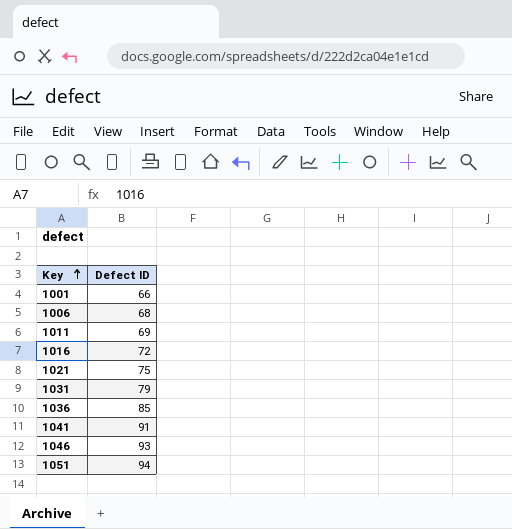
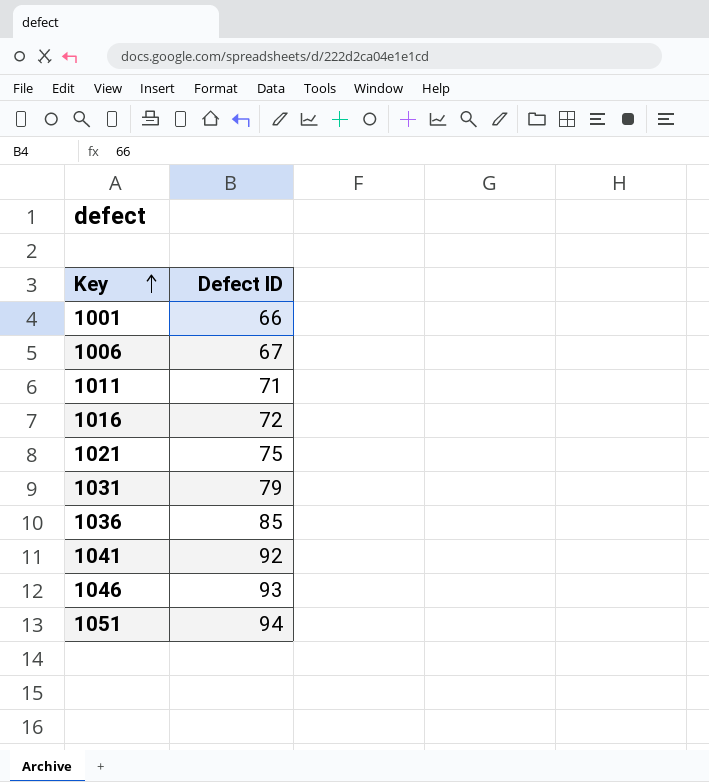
1006 | Defect ID: 68 -> 67
1011 | Defect ID: 69 -> 71
1041 | Defect ID: 91 -> 92

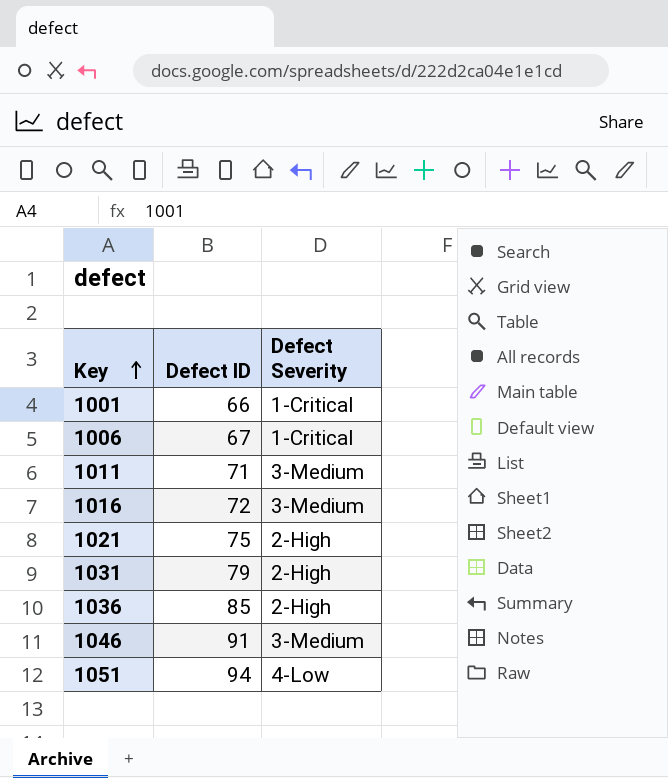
column Defect Severity | position: none -> 3
row 1041: 92 -> none
1046 | Defect ID: 93 -> 91

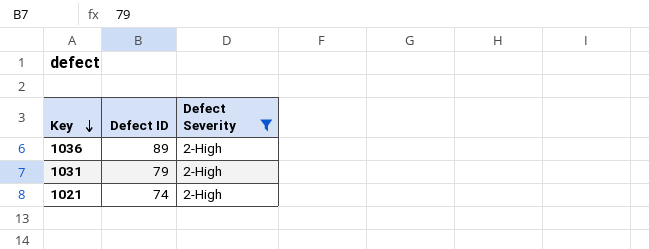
filter: none -> Defect Severity = 2-High
row order: Key ascending -> Key descending
1036 | Defect ID: 85 -> 89
1021 | Defect ID: 75 -> 74

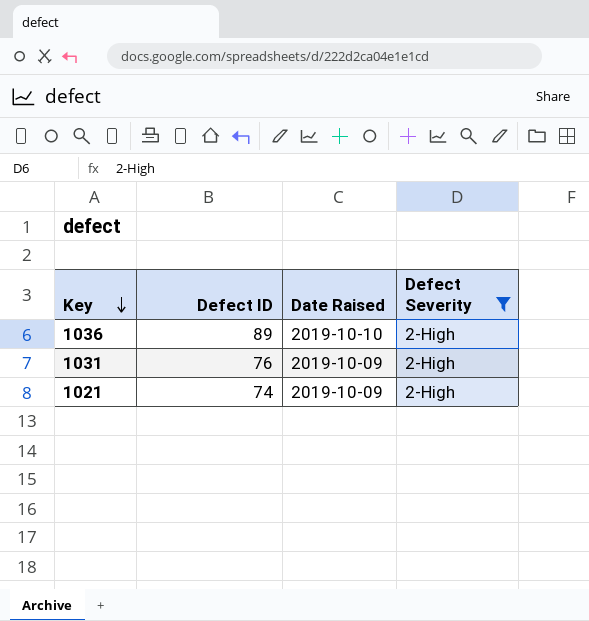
column Date Raised | position: none -> 3
1031 | Defect ID: 79 -> 76

